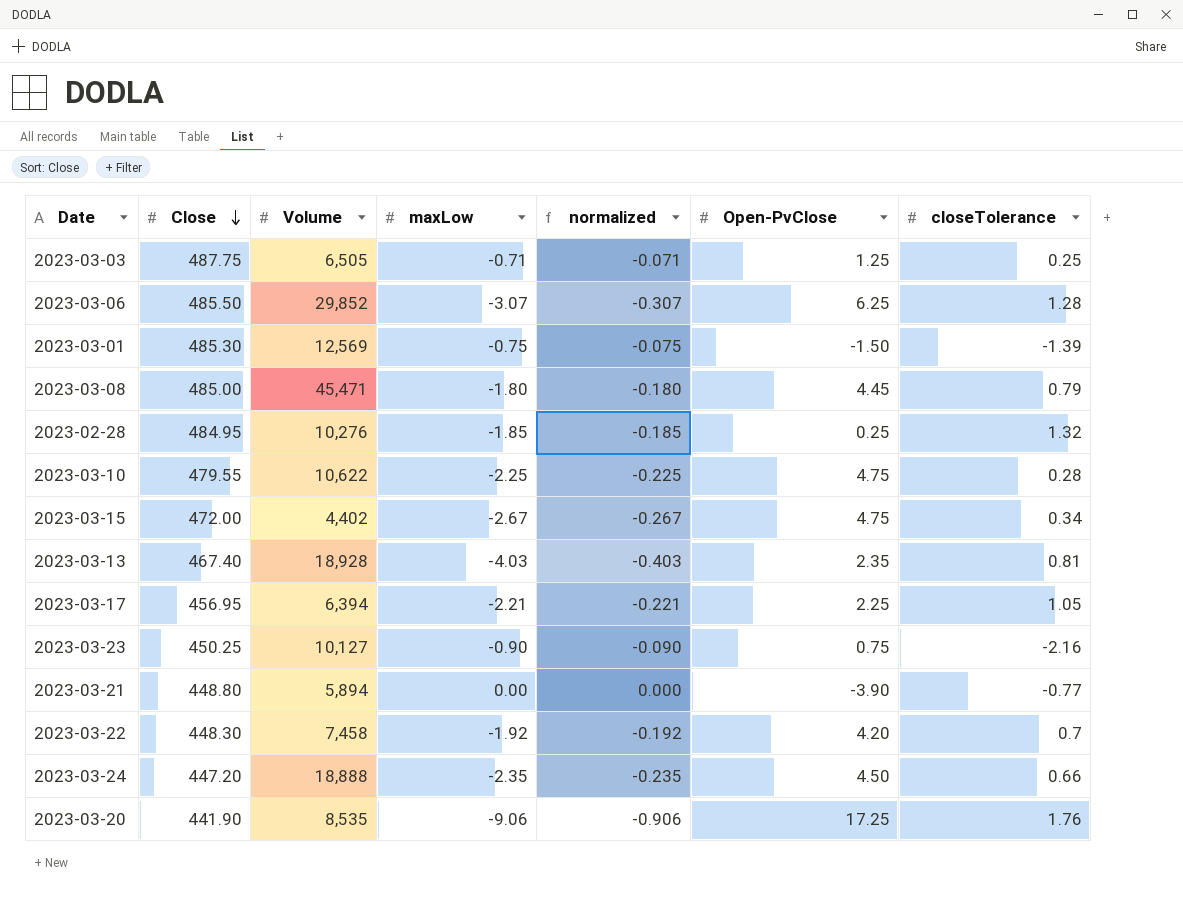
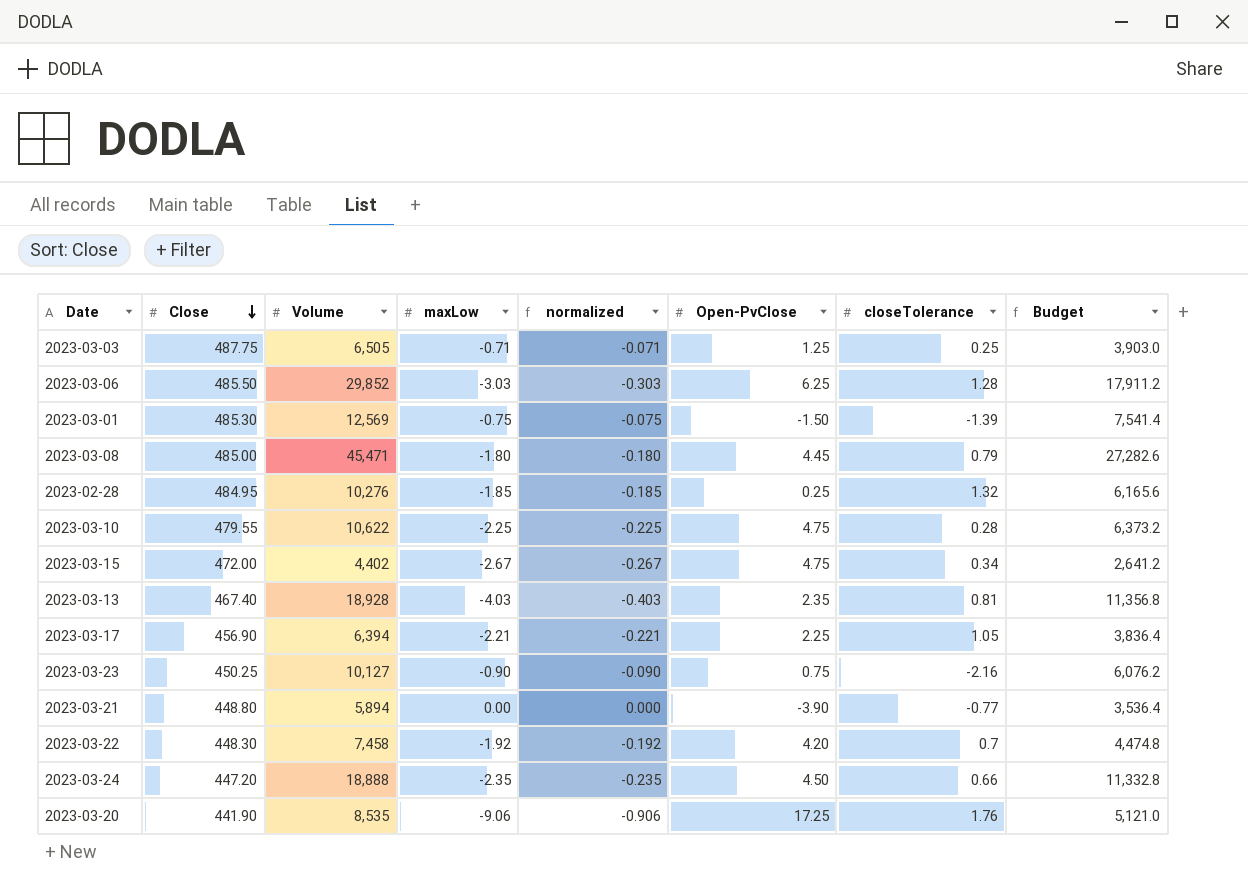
column Budget | formula: none -> [Volume] * 0.6
2023-03-06 | maxLow: -3.07 -> -3.03
2023-03-06 | normalized: -0.307 -> -0.303
2023-03-17 | Close: 456.95 -> 456.90

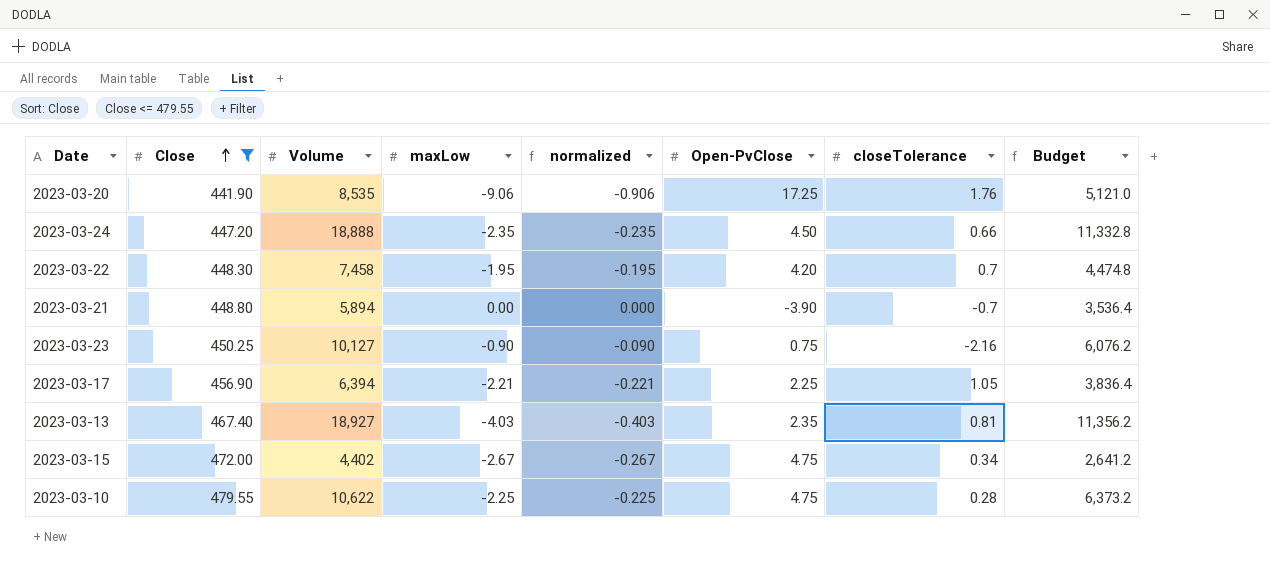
filter: none -> Close <= 479.55
row order: Close descending -> Close ascending
2023-03-22 | maxLow: -1.92 -> -1.95
2023-03-22 | normalized: -0.192 -> -0.195
2023-03-21 | closeTolerance: -0.77 -> -0.7
2023-03-13 | Volume: 18,928 -> 18,927
2023-03-13 | Budget: 11,356.8 -> 11,356.2

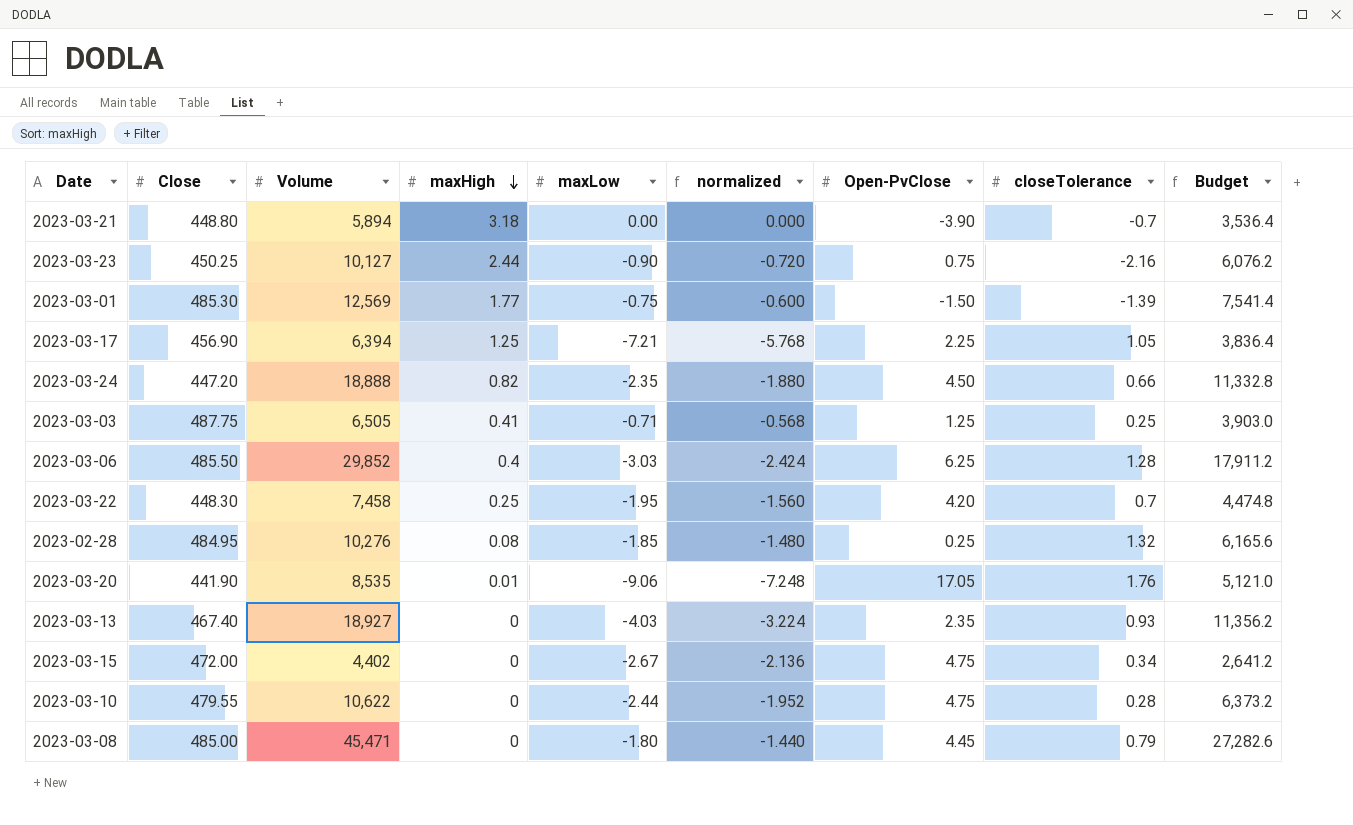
filter: Close <= 479.55 -> none
row order: Close ascending -> maxHigh descending
column maxHigh | position: none -> 4
column normalized | formula: [maxLow] * 0.1 -> [maxLow] * 0.8
2023-03-17 | maxLow: -2.21 -> -7.21
2023-03-20 | Open-PvClose: 17.25 -> 17.05
2023-03-13 | closeTolerance: 0.81 -> 0.93
2023-03-10 | maxLow: -2.25 -> -2.44

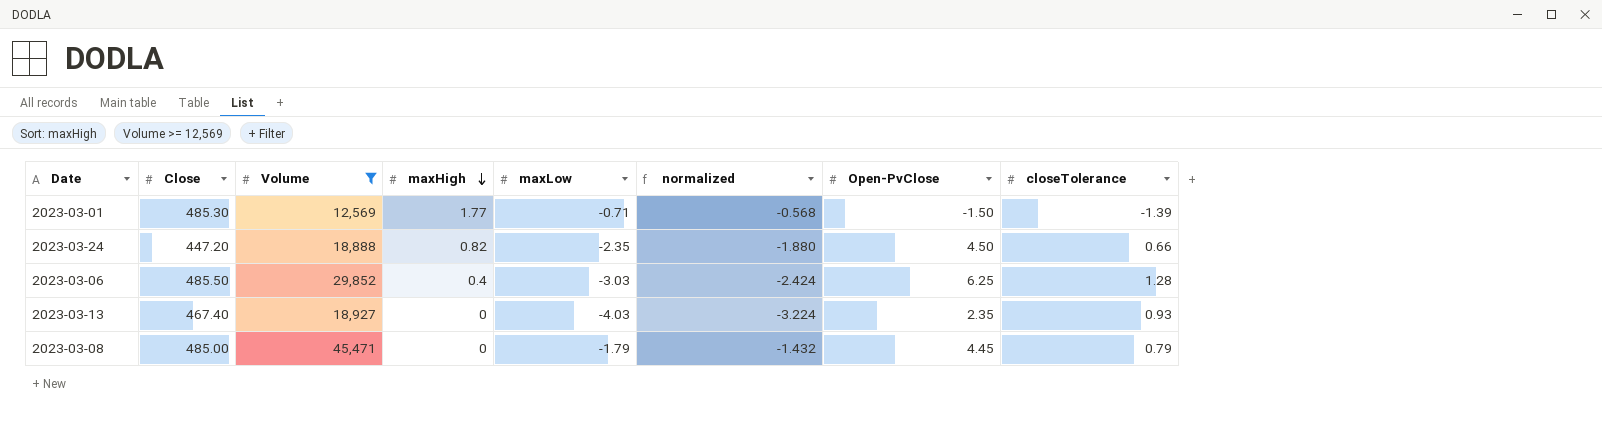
filter: none -> Volume >= 12,569
column Budget | formula: [Volume] * 0.6 -> none
2023-03-01 | maxLow: -0.75 -> -0.71
2023-03-01 | normalized: -0.600 -> -0.568
2023-03-08 | maxLow: -1.80 -> -1.79
2023-03-08 | normalized: -1.440 -> -1.432

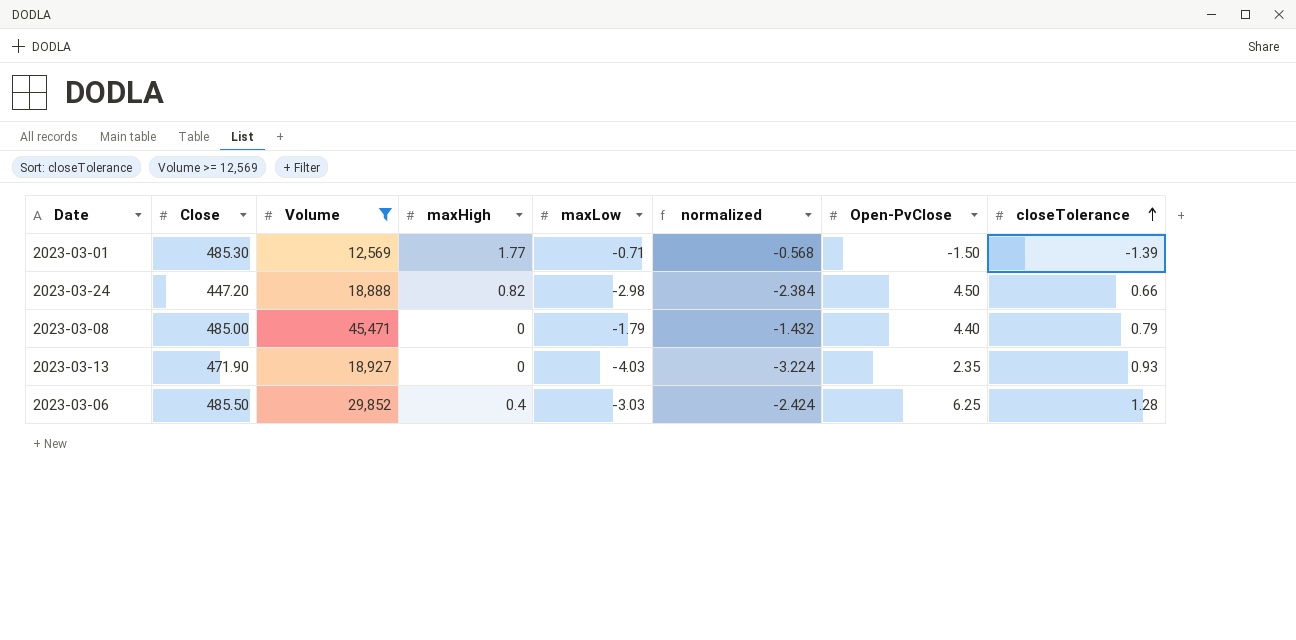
row order: maxHigh descending -> closeTolerance ascending
2023-03-24 | maxLow: -2.35 -> -2.98
2023-03-24 | normalized: -1.880 -> -2.384
2023-03-08 | Open-PvClose: 4.45 -> 4.40
2023-03-13 | Close: 467.40 -> 471.90

